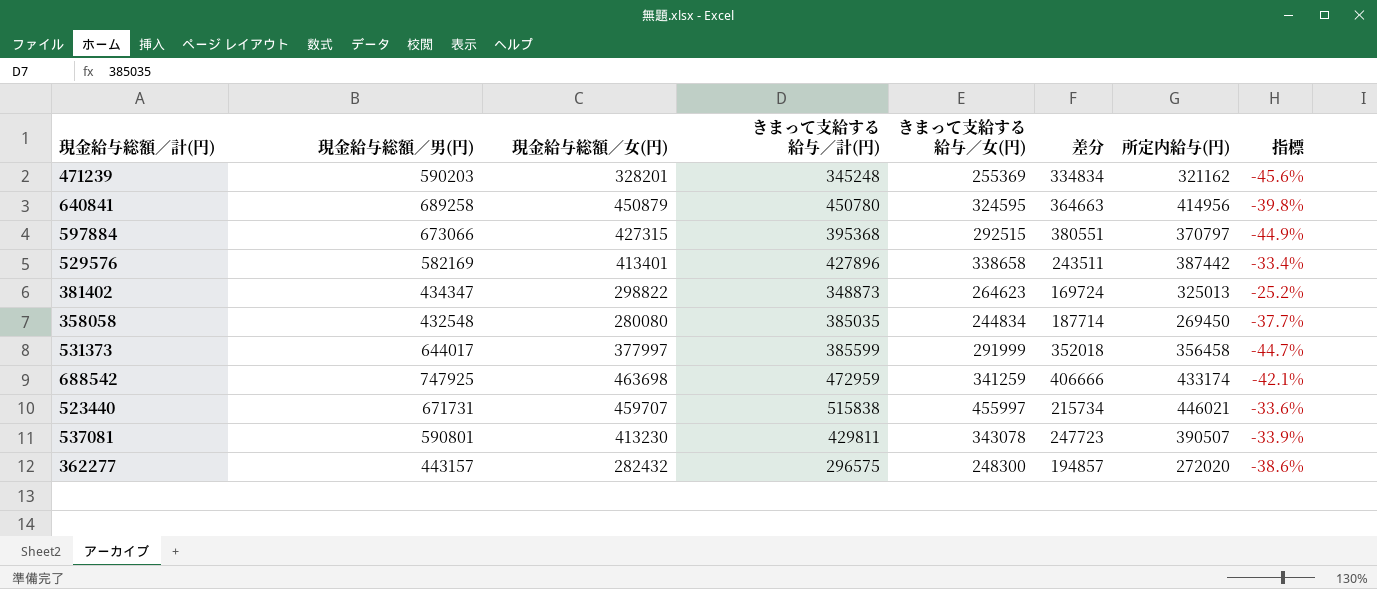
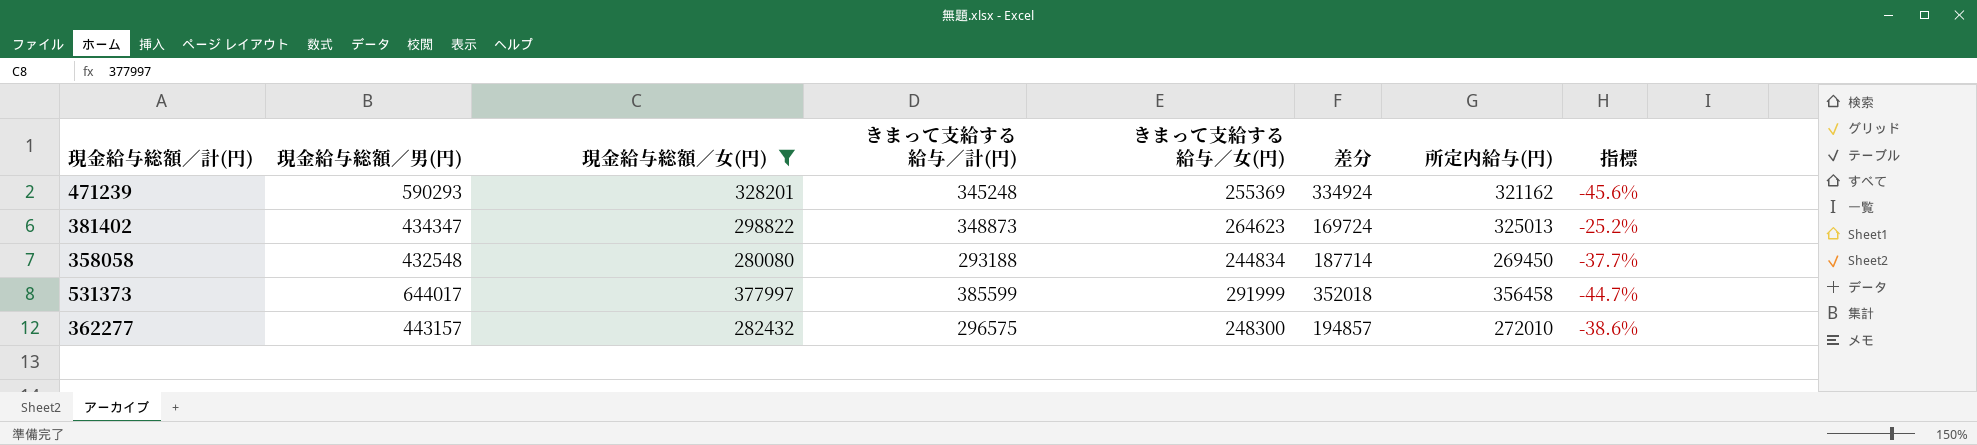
filter: none -> 現金給与総額／女(円) <= 377997
471239 | 現金給与総額／男(円): 590203 -> 590293
471239 | 差分: 334834 -> 334924
358058 | きまって支給する給与／計(円): 385035 -> 293188
362277 | 所定内給与(円): 272020 -> 272010

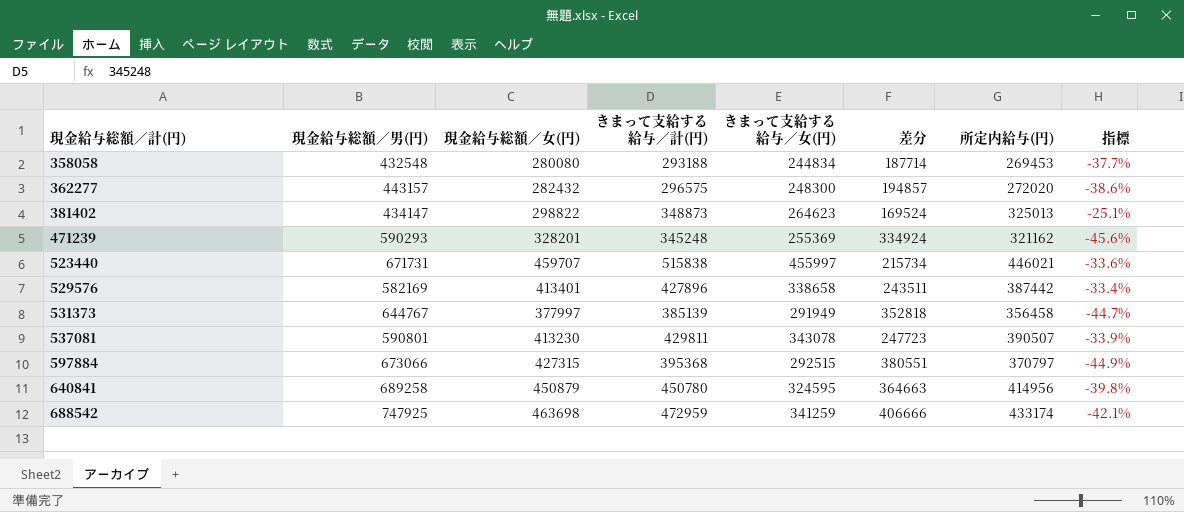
filter: 現金給与総額／女(円) <= 377997 -> none
row order: none -> 現金給与総額／計(円) ascending
358058 | 所定内給与(円): 269450 -> 269453
362277 | 所定内給与(円): 272010 -> 272020
381402 | 現金給与総額／男(円): 434347 -> 434147
381402 | 差分: 169724 -> 169524
381402 | 指標: -25.2% -> -25.1%
531373 | 現金給与総額／男(円): 644017 -> 644767
531373 | きまって支給する給与／計(円): 385599 -> 385139
531373 | きまって支給する給与／女(円): 291999 -> 291949
531373 | 差分: 352018 -> 352818

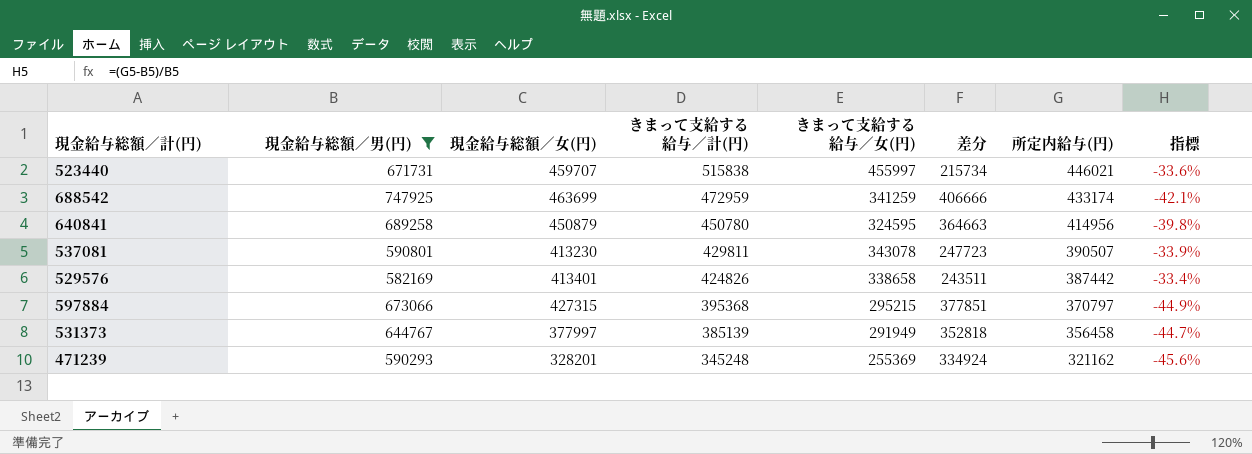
filter: none -> 現金給与総額／男(円) >= 582169
row order: 現金給与総額／計(円) ascending -> きまって支給する給与／計(円) descending
688542 | 現金給与総額／女(円): 463698 -> 463699
529576 | きまって支給する給与／計(円): 427896 -> 424826
597884 | きまって支給する給与／女(円): 292515 -> 295215
597884 | 差分: 380551 -> 377851

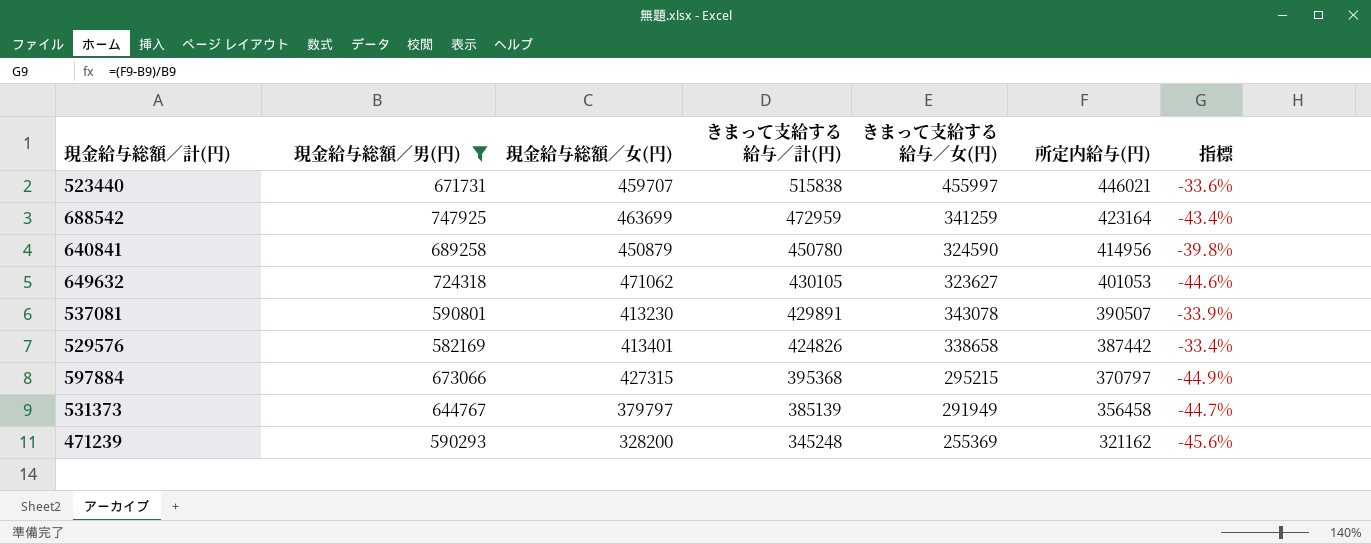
column 差分 | formula: [現金給与総額／男(円)] - [きまって支給する給与／女(円)] -> none
688542 | 所定内給与(円): 433174 -> 423164
688542 | 指標: -42.1% -> -43.4%
640841 | きまって支給する給与／女(円): 324595 -> 324590
row 649632: none -> 724318 | 471062 | 430105 | 323627 | 401053 | -44.6%
537081 | きまって支給する給与／計(円): 429811 -> 429891
531373 | 現金給与総額／女(円): 377997 -> 379797
471239 | 現金給与総額／女(円): 328201 -> 328200

